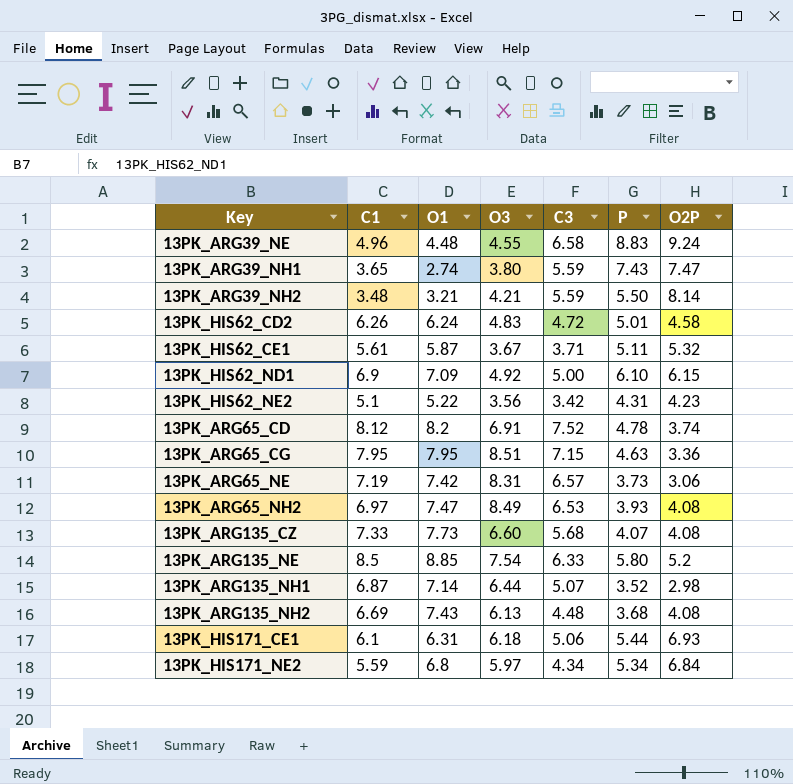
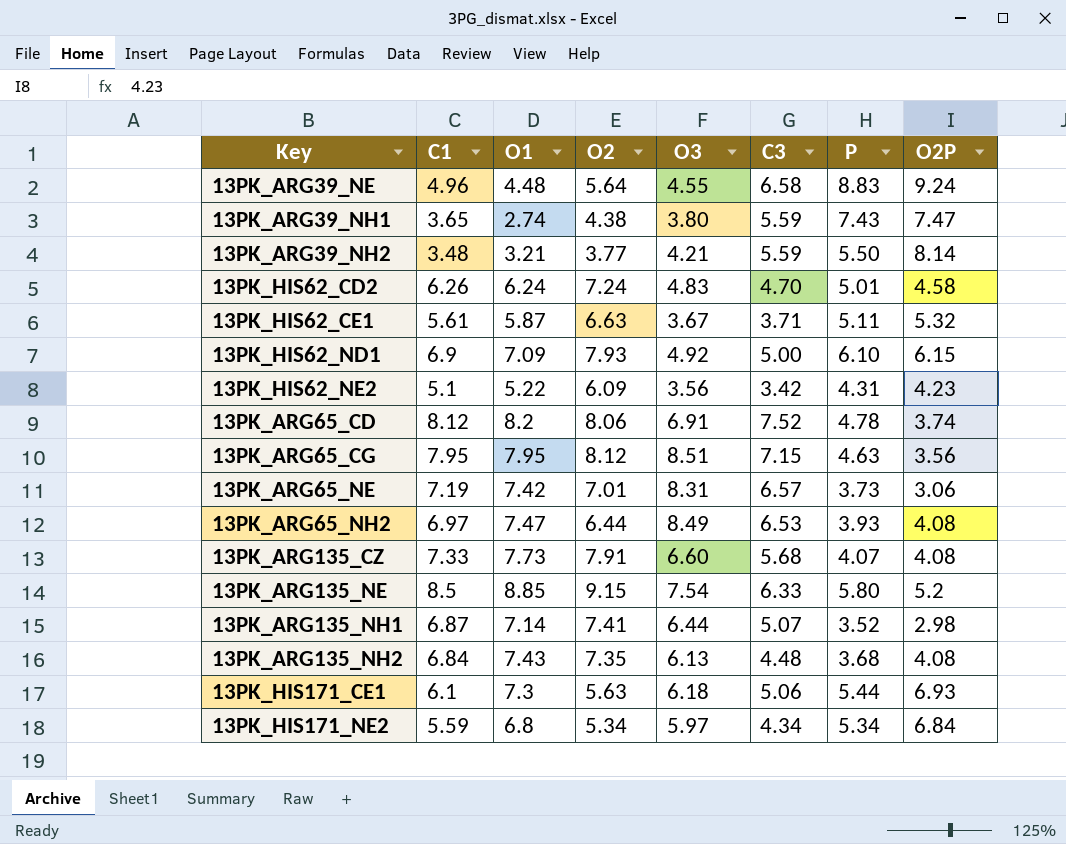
column O2 | position: none -> 4
13PK_HIS62_CD2 | C3: 4.72 -> 4.70
13PK_ARG65_CG | O2P: 3.36 -> 3.56
13PK_ARG135_NH2 | C1: 6.69 -> 6.84
13PK_HIS171_CE1 | O1: 6.31 -> 7.3

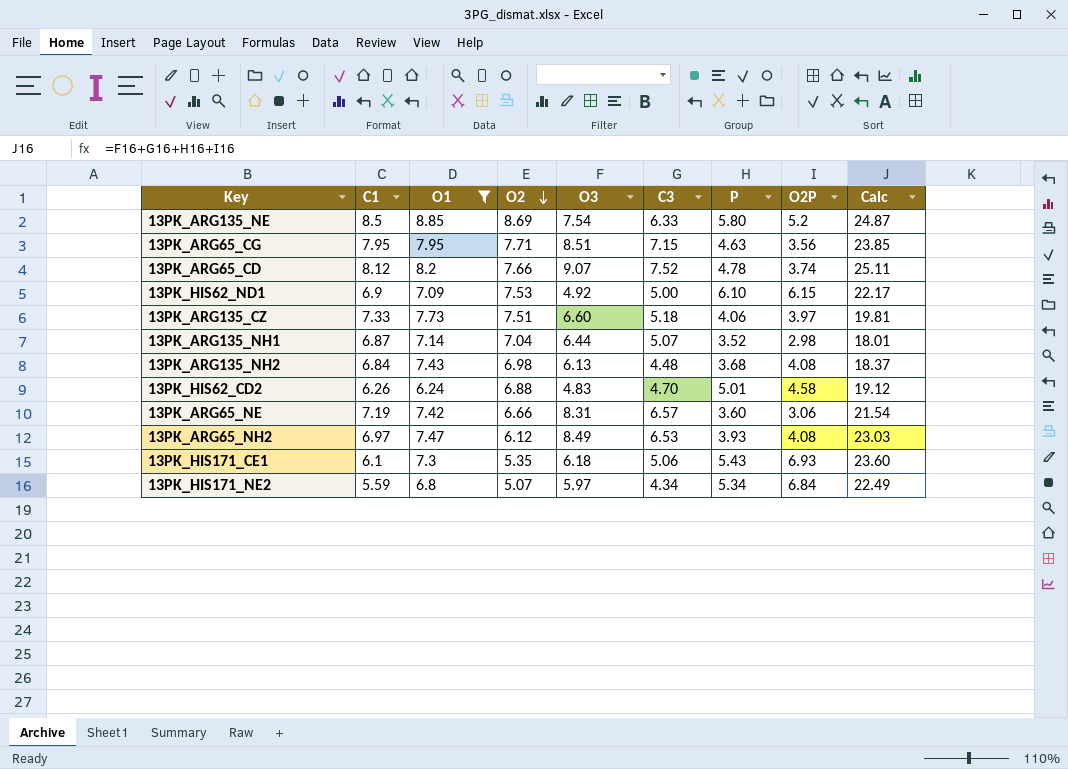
filter: none -> O1 >= 6.24
row order: none -> O2 descending
column Calc | formula: none -> [O3] + [C3] + [P] + [O2P]
13PK_ARG135_NE | O2: 9.15 -> 8.69
13PK_ARG65_CG | O2: 8.12 -> 7.71
13PK_ARG65_CD | O2: 8.06 -> 7.66
13PK_ARG65_CD | O3: 6.91 -> 9.07
13PK_HIS62_ND1 | O2: 7.93 -> 7.53
13PK_ARG135_CZ | O2: 7.91 -> 7.51
13PK_ARG135_CZ | C3: 5.68 -> 5.18
13PK_ARG135_CZ | P: 4.07 -> 4.06
13PK_ARG135_CZ | O2P: 4.08 -> 3.97
13PK_ARG135_NH1 | O2: 7.41 -> 7.04
13PK_ARG135_NH2 | O2: 7.35 -> 6.98
13PK_HIS62_CD2 | O2: 7.24 -> 6.88
13PK_ARG65_NE | O2: 7.01 -> 6.66
13PK_ARG65_NE | P: 3.73 -> 3.60
13PK_ARG65_NH2 | O2: 6.44 -> 6.12
13PK_HIS171_CE1 | O2: 5.63 -> 5.35
13PK_HIS171_CE1 | P: 5.44 -> 5.43
13PK_HIS171_NE2 | O2: 5.34 -> 5.07

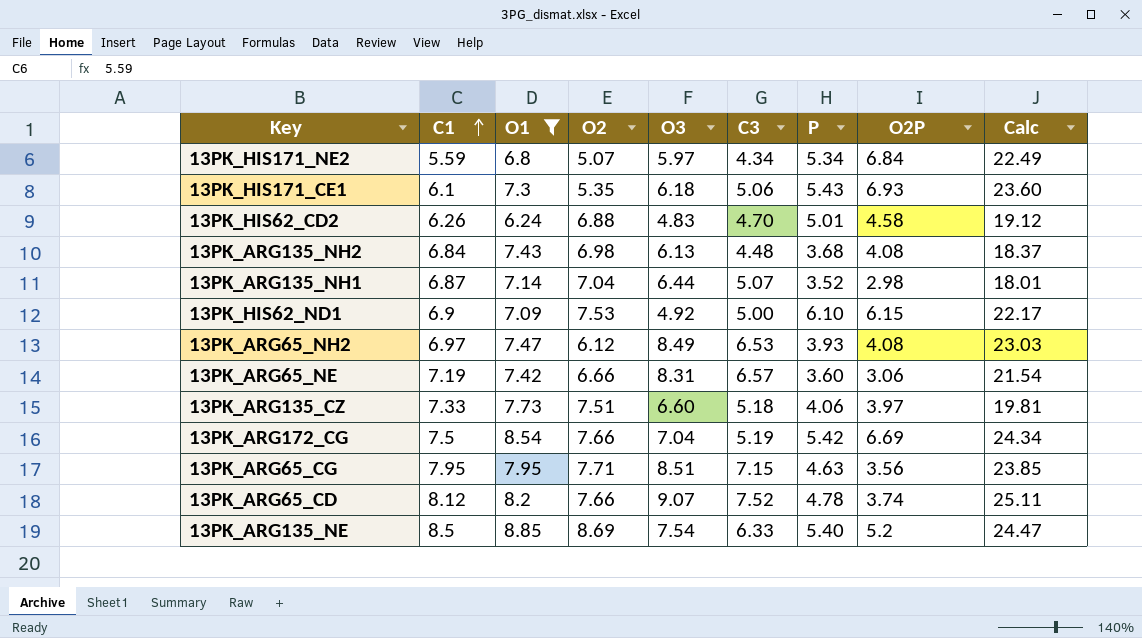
row order: O2 descending -> C1 ascending
row 13PK_ARG172_CG: none -> 7.5 | 8.54 | 7.66 | 7.04 | 5.19 | 5.42 | 6.69 | 24.34
13PK_ARG135_NE | P: 5.80 -> 5.40
13PK_ARG135_NE | Calc: 24.87 -> 24.47

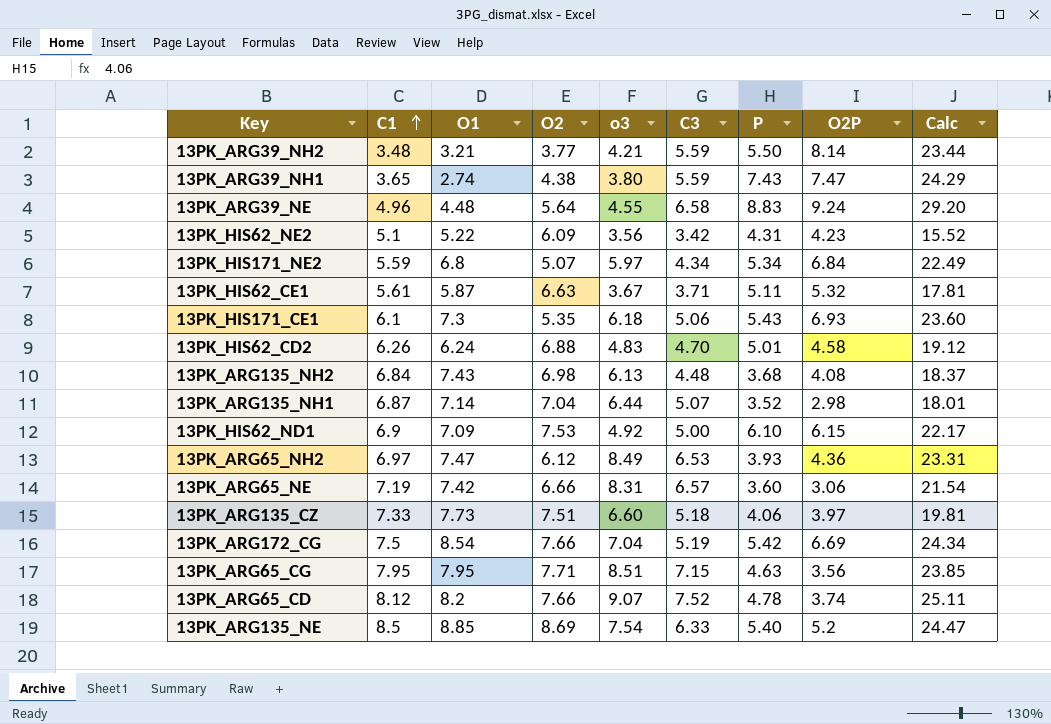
filter: O1 >= 6.24 -> none
column name: O3 -> o3
13PK_ARG65_NH2 | O2P: 4.08 -> 4.36
13PK_ARG65_NH2 | Calc: 23.03 -> 23.31

